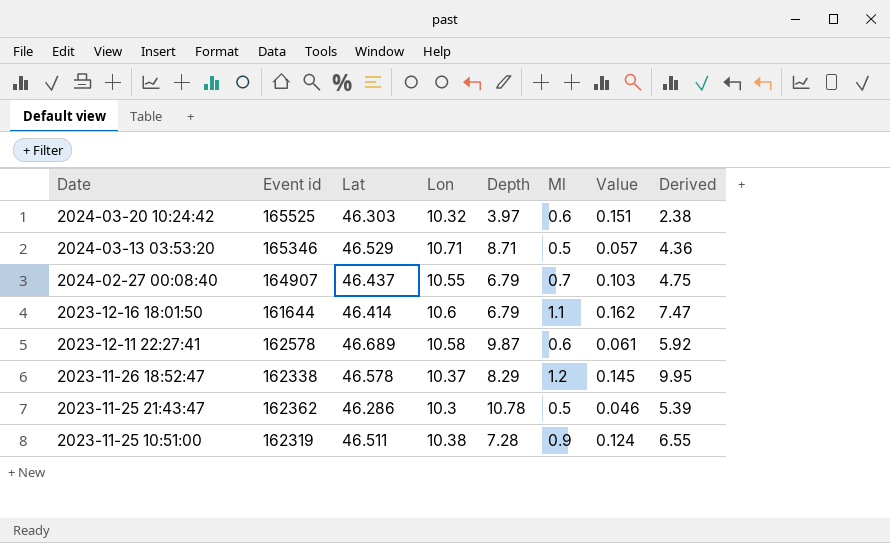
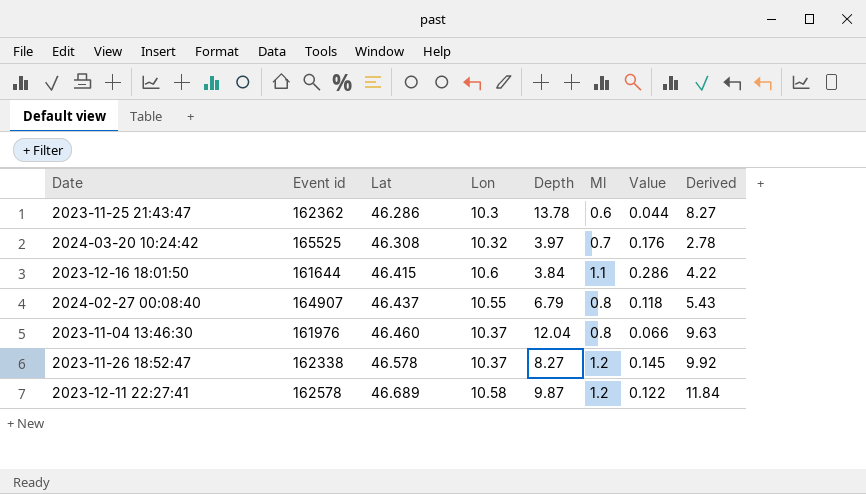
row order: Date descending -> Lat ascending
row 2024-03-13 03:53:20: 165346 | 46.529 | 10.71 | 8.71 | 0.5 | 0.057 | 4.36 -> none
row 2023-11-25 10:51:00: 162319 | 46.511 | 10.38 | 7.28 | 0.9 | 0.124 | 6.55 -> none
2023-11-25 21:43:47 | Depth: 10.78 -> 13.78
2023-11-25 21:43:47 | Ml: 0.5 -> 0.6
2023-11-25 21:43:47 | Value: 0.046 -> 0.044
2023-11-25 21:43:47 | Derived: 5.39 -> 8.27
2024-03-20 10:24:42 | Lat: 46.303 -> 46.308
2024-03-20 10:24:42 | Ml: 0.6 -> 0.7
2024-03-20 10:24:42 | Value: 0.151 -> 0.176
2024-03-20 10:24:42 | Derived: 2.38 -> 2.78
2023-12-16 18:01:50 | Lat: 46.414 -> 46.415
2023-12-16 18:01:50 | Depth: 6.79 -> 3.84
2023-12-16 18:01:50 | Value: 0.162 -> 0.286
2023-12-16 18:01:50 | Derived: 7.47 -> 4.22
2024-02-27 00:08:40 | Ml: 0.7 -> 0.8
2024-02-27 00:08:40 | Value: 0.103 -> 0.118
2024-02-27 00:08:40 | Derived: 4.75 -> 5.43
row 2023-11-04 13:46:30: none -> 161976 | 46.460 | 10.37 | 12.04 | 0.8 | 0.066 | 9.63
2023-11-26 18:52:47 | Depth: 8.29 -> 8.27
2023-11-26 18:52:47 | Derived: 9.95 -> 9.92
2023-12-11 22:27:41 | Ml: 0.6 -> 1.2
2023-12-11 22:27:41 | Value: 0.061 -> 0.122
2023-12-11 22:27:41 | Derived: 5.92 -> 11.84

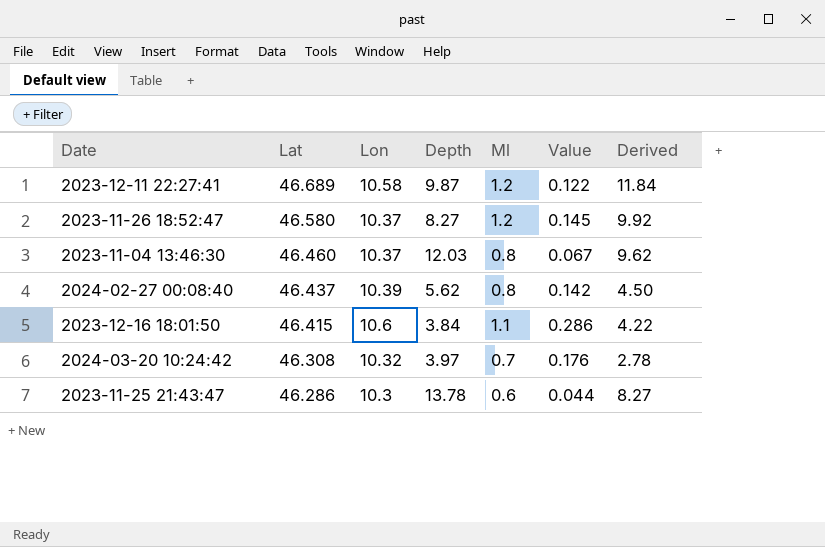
row order: Lat ascending -> Lat descending
column Event id | position: 2 -> none
2023-11-26 18:52:47 | Lat: 46.578 -> 46.580
2023-11-04 13:46:30 | Depth: 12.04 -> 12.03
2023-11-04 13:46:30 | Value: 0.066 -> 0.067
2023-11-04 13:46:30 | Derived: 9.63 -> 9.62
2024-02-27 00:08:40 | Lon: 10.55 -> 10.39
2024-02-27 00:08:40 | Depth: 6.79 -> 5.62
2024-02-27 00:08:40 | Value: 0.118 -> 0.142
2024-02-27 00:08:40 | Derived: 5.43 -> 4.50

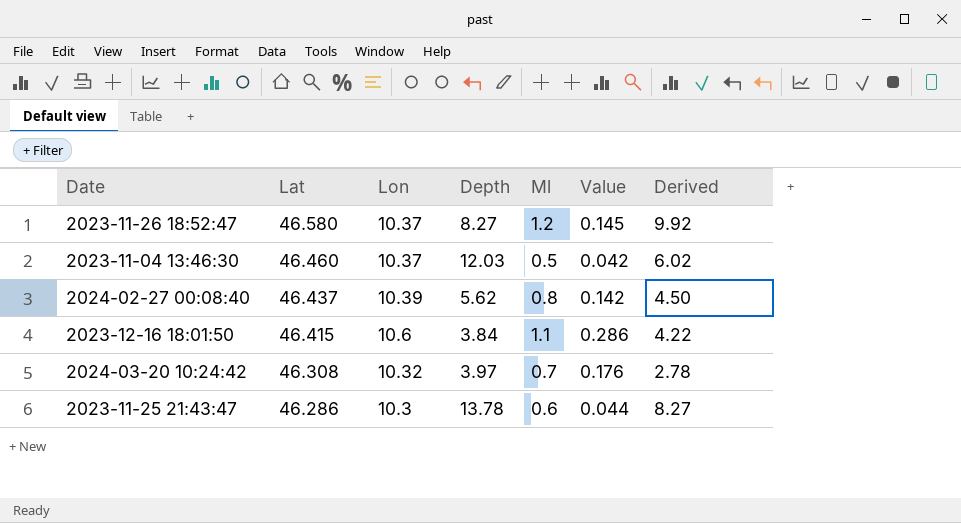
row 2023-12-11 22:27:41: 46.689 | 10.58 | 9.87 | 1.2 | 0.122 | 11.84 -> none
2023-11-04 13:46:30 | Ml: 0.8 -> 0.5
2023-11-04 13:46:30 | Value: 0.067 -> 0.042
2023-11-04 13:46:30 | Derived: 9.62 -> 6.02

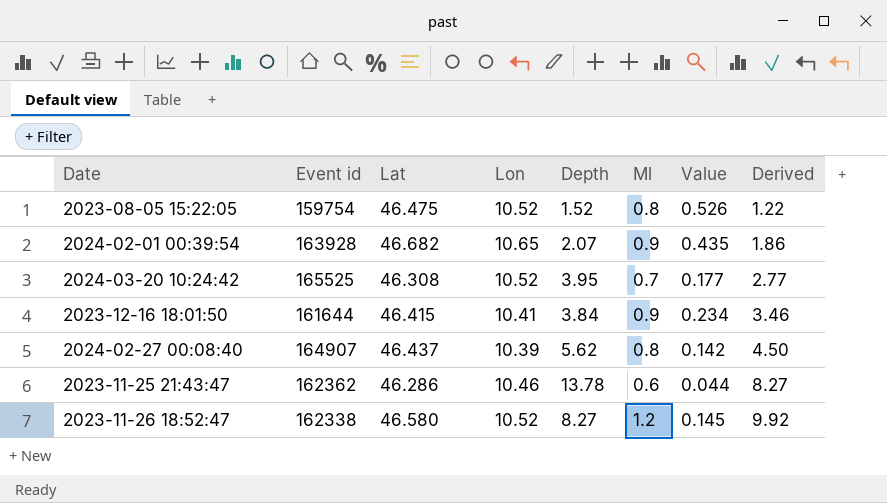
row order: Lat descending -> Derived ascending
column Event id | position: none -> 2
row 2023-11-04 13:46:30: 46.460 | 10.37 | 12.03 | 0.5 | 0.042 | 6.02 -> none
row 2023-08-05 15:22:05: none -> 159754 | 46.475 | 10.52 | 1.52 | 0.8 | 0.526 | 1.22
row 2024-02-01 00:39:54: none -> 163928 | 46.682 | 10.65 | 2.07 | 0.9 | 0.435 | 1.86
2024-03-20 10:24:42 | Lon: 10.32 -> 10.52
2024-03-20 10:24:42 | Depth: 3.97 -> 3.95
2024-03-20 10:24:42 | Value: 0.176 -> 0.177
2024-03-20 10:24:42 | Derived: 2.78 -> 2.77
2023-12-16 18:01:50 | Lon: 10.6 -> 10.41
2023-12-16 18:01:50 | Ml: 1.1 -> 0.9
2023-12-16 18:01:50 | Value: 0.286 -> 0.234
2023-12-16 18:01:50 | Derived: 4.22 -> 3.46
2023-11-25 21:43:47 | Lon: 10.3 -> 10.46
2023-11-26 18:52:47 | Lon: 10.37 -> 10.52

